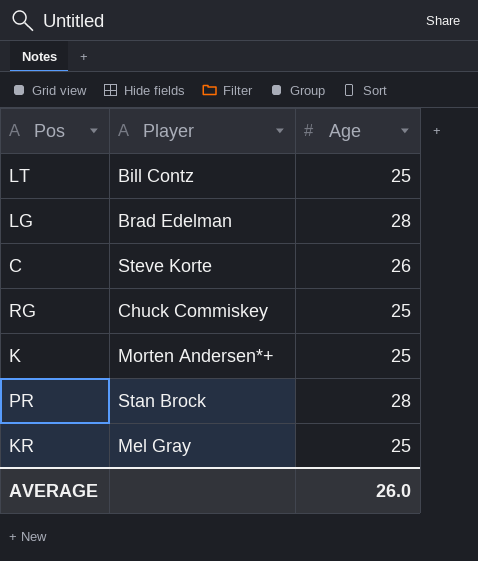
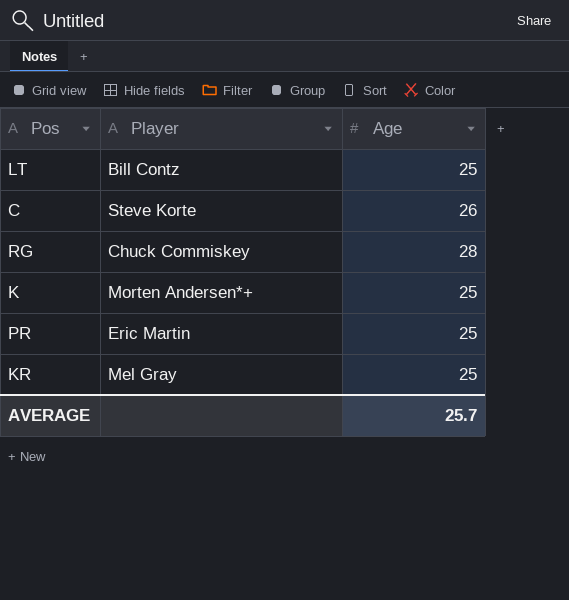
row LG: Brad Edelman | 28 -> none
RG | Age: 25 -> 28
PR | Player: Stan Brock -> Eric Martin
PR | Age: 28 -> 25
AVERAGE | Age: 26.0 -> 25.7

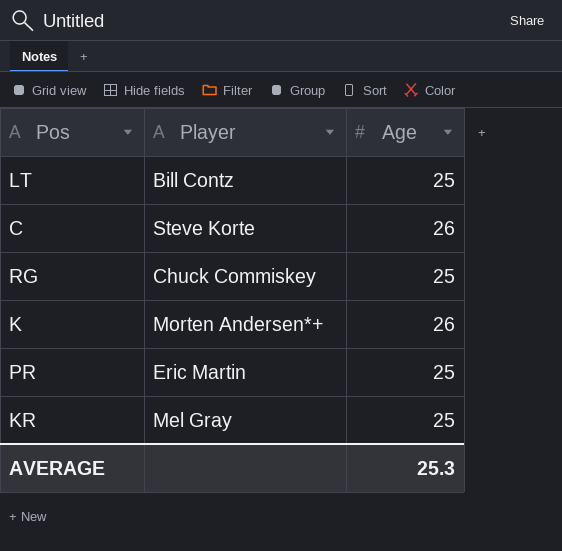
RG | Age: 28 -> 25
K | Age: 25 -> 26
AVERAGE | Age: 25.7 -> 25.3

